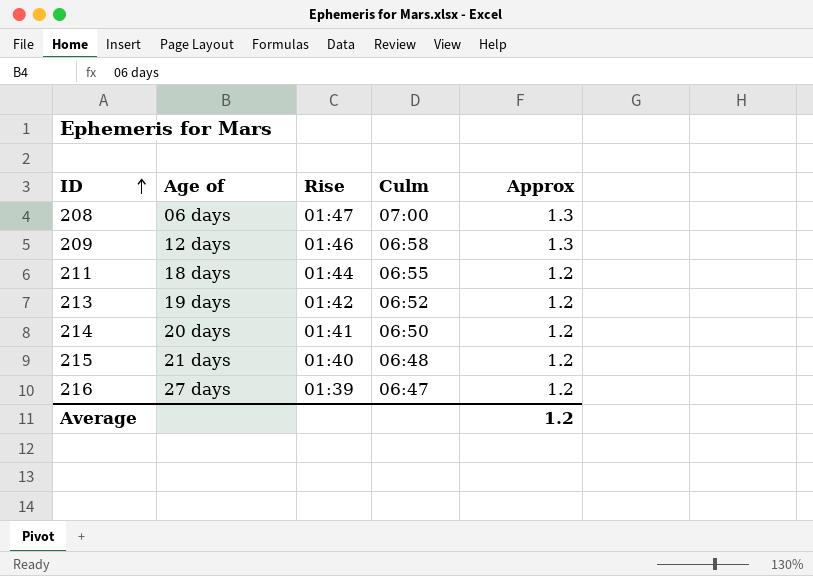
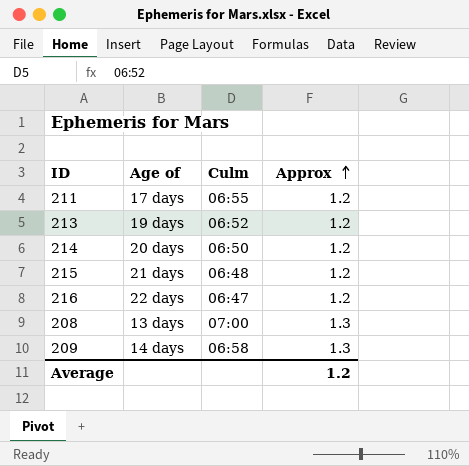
row order: ID ascending -> Approx ascending
column Rise | position: 3 -> none
211 | Age of: 18 days -> 17 days
216 | Age of: 27 days -> 22 days
208 | Age of: 06 days -> 13 days
209 | Age of: 12 days -> 14 days

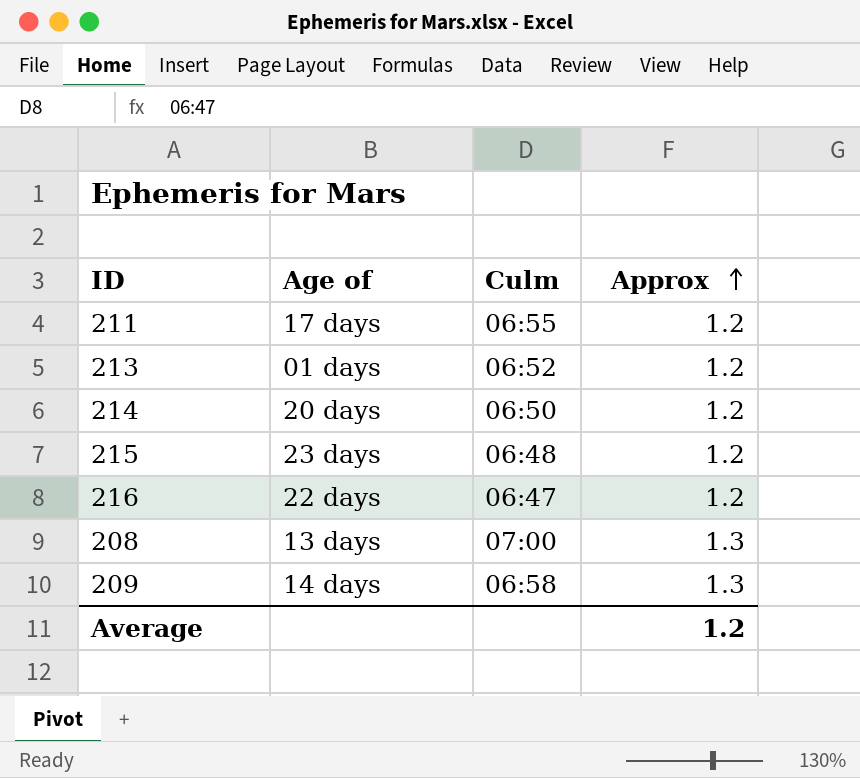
213 | Age of: 19 days -> 01 days
215 | Age of: 21 days -> 23 days

